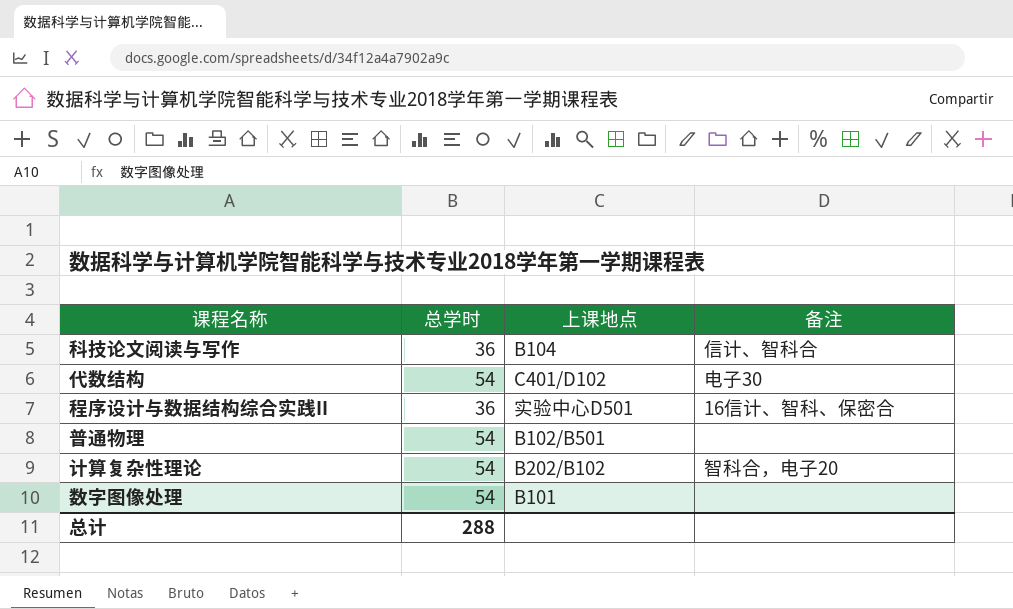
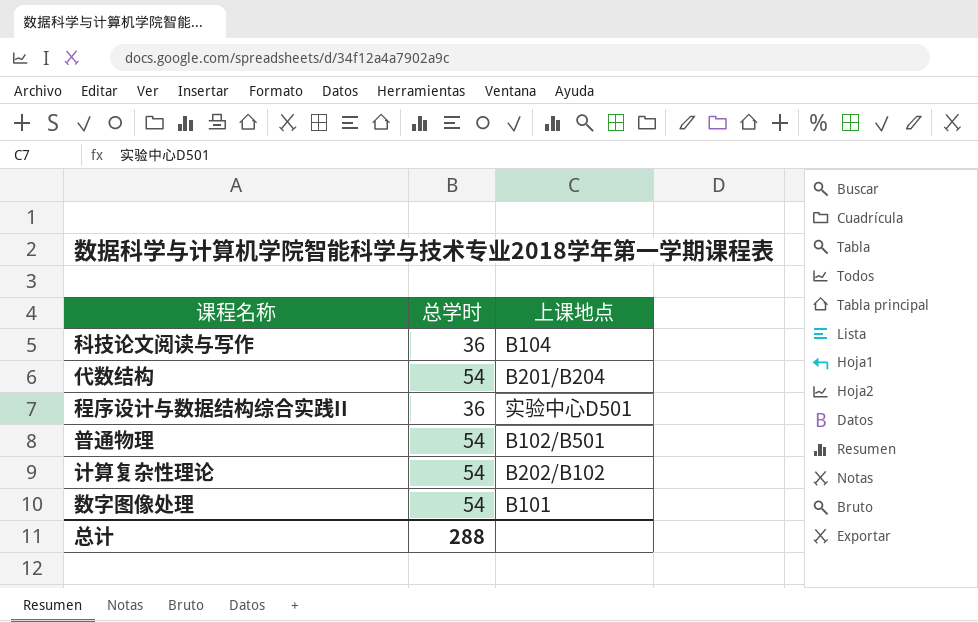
column 备注 | position: 4 -> none
代数结构 | 上课地点: C401/D102 -> B201/B204

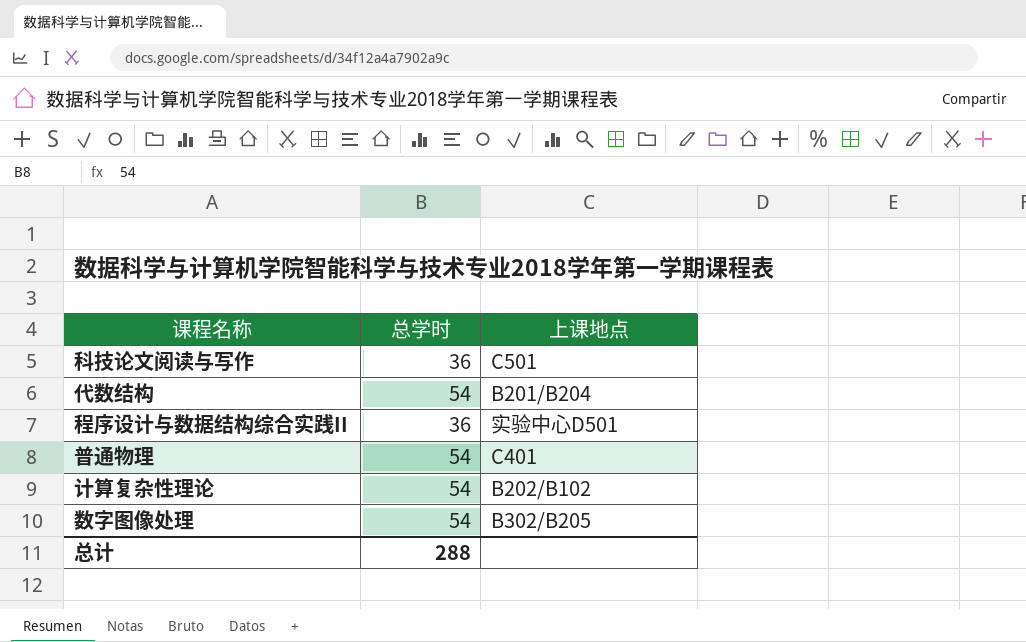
科技论文阅读与写作 | 上课地点: B104 -> C501
普通物理 | 上课地点: B102/B501 -> C401
数字图像处理 | 上课地点: B101 -> B302/B205

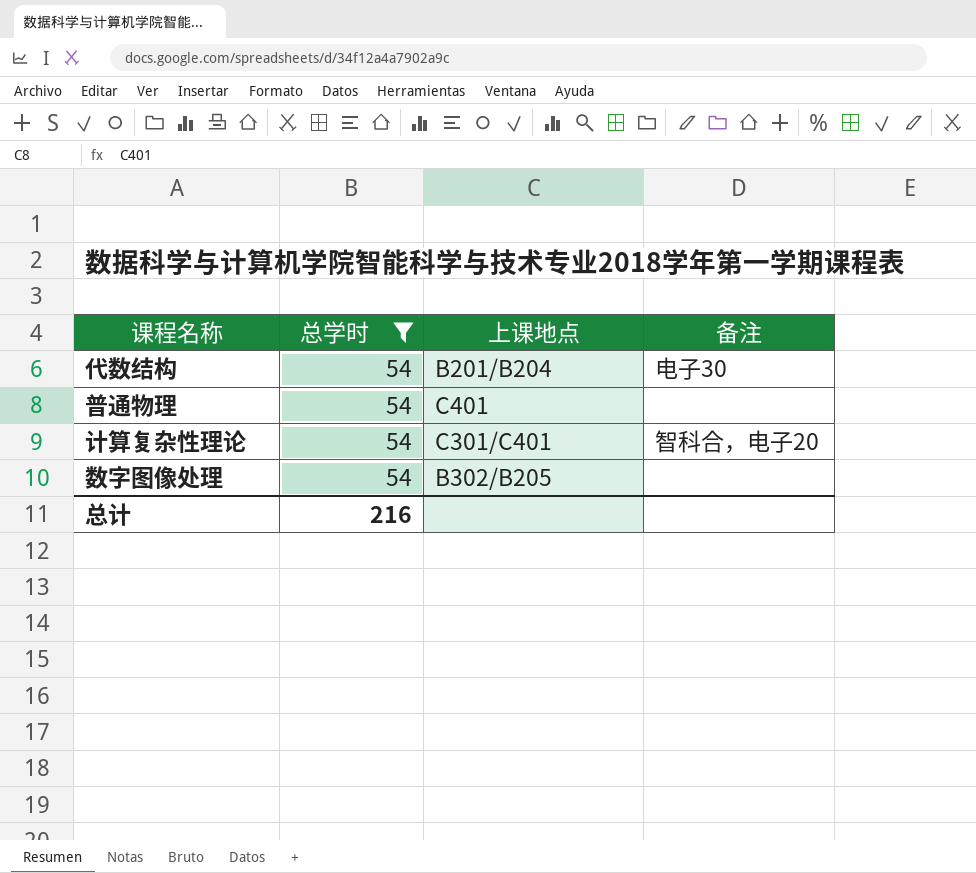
filter: none -> 总学时 = 54
column 备注 | position: none -> 4
计算复杂性理论 | 上课地点: B202/B102 -> C301/C401
总计 | 总学时: 288 -> 216

